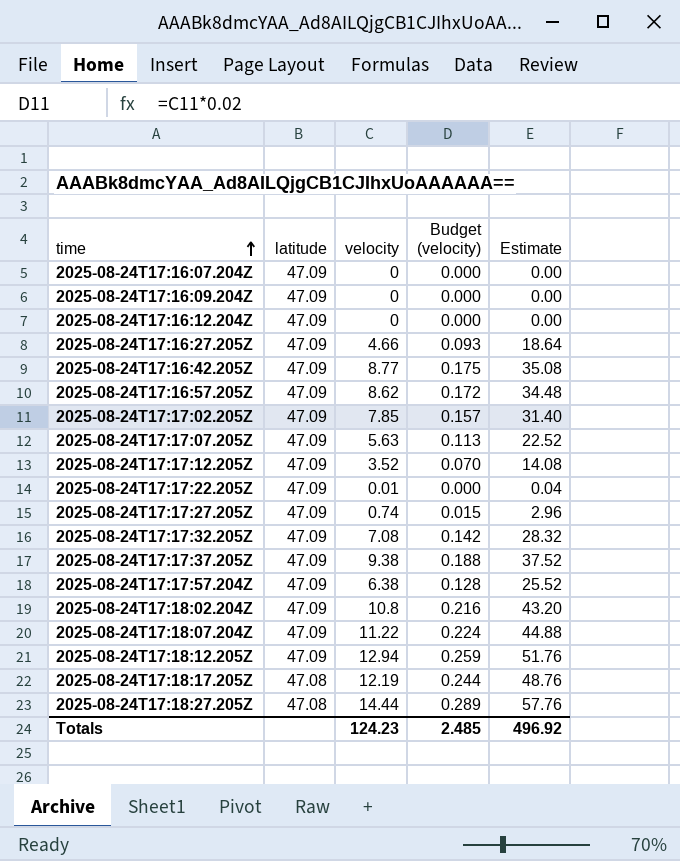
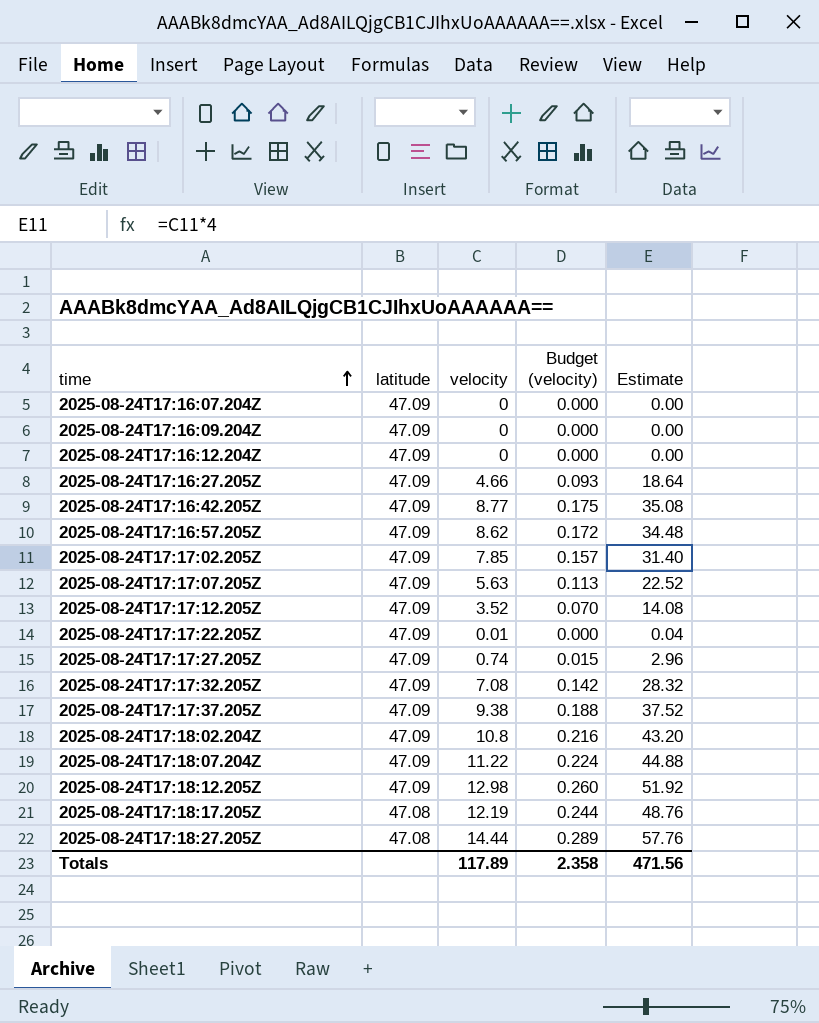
row 2025-08-24T17:17:57.204Z: 47.09 | 6.38 | 0.128 | 25.52 -> none
2025-08-24T17:18:12.205Z | velocity: 12.94 -> 12.98
2025-08-24T17:18:12.205Z | Budget (velocity): 0.259 -> 0.260
2025-08-24T17:18:12.205Z | Estimate: 51.76 -> 51.92
Totals | velocity: 124.23 -> 117.89
Totals | Budget (velocity): 2.485 -> 2.358
Totals | Estimate: 496.92 -> 471.56

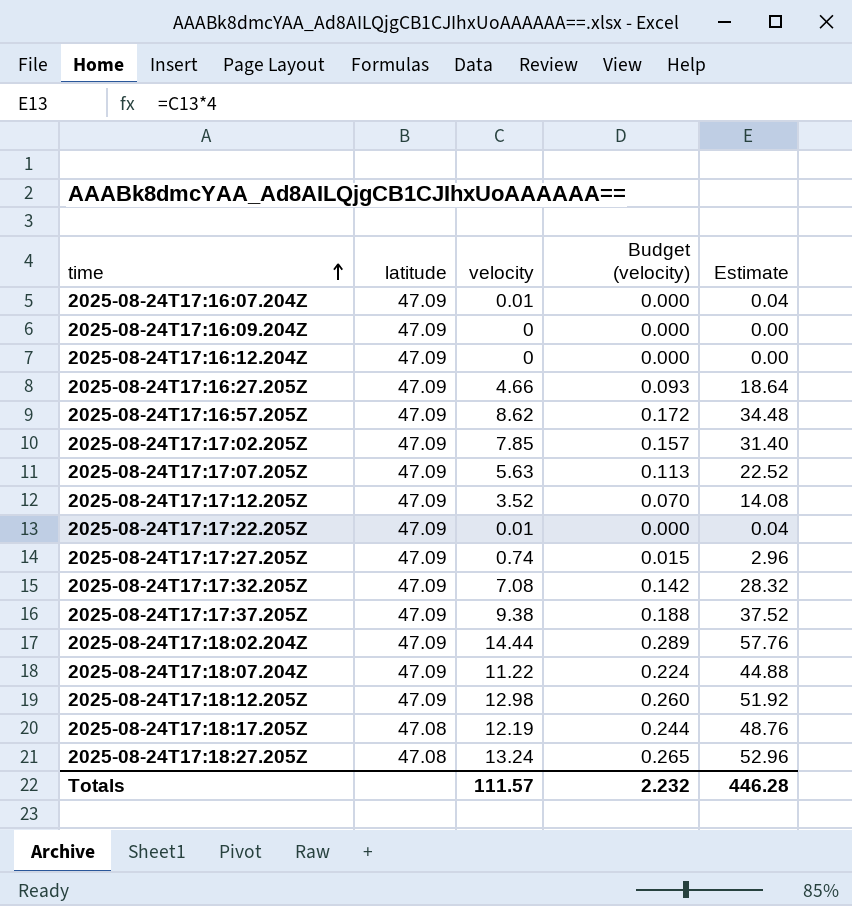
row 2025-08-24T17:16:42.205Z: 47.09 | 8.77 | 0.175 | 35.08 -> none
2025-08-24T17:16:07.204Z | velocity: 0 -> 0.01
2025-08-24T17:16:07.204Z | Estimate: 0.00 -> 0.04
2025-08-24T17:18:02.204Z | velocity: 10.8 -> 14.44
2025-08-24T17:18:02.204Z | Budget (velocity): 0.216 -> 0.289
2025-08-24T17:18:02.204Z | Estimate: 43.20 -> 57.76
2025-08-24T17:18:27.205Z | velocity: 14.44 -> 13.24
2025-08-24T17:18:27.205Z | Budget (velocity): 0.289 -> 0.265
2025-08-24T17:18:27.205Z | Estimate: 57.76 -> 52.96
Totals | velocity: 117.89 -> 111.57
Totals | Budget (velocity): 2.358 -> 2.232
Totals | Estimate: 471.56 -> 446.28

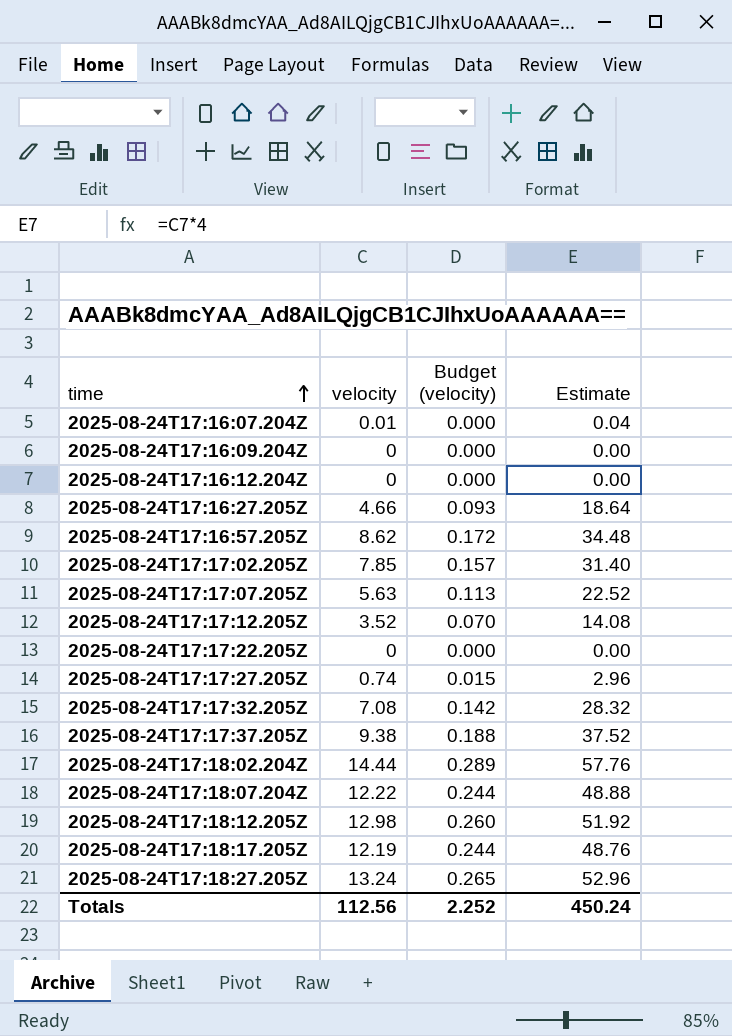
column latitude | position: 2 -> none
2025-08-24T17:17:22.205Z | velocity: 0.01 -> 0
2025-08-24T17:17:22.205Z | Estimate: 0.04 -> 0.00
2025-08-24T17:18:07.204Z | velocity: 11.22 -> 12.22
2025-08-24T17:18:07.204Z | Budget (velocity): 0.224 -> 0.244
2025-08-24T17:18:07.204Z | Estimate: 44.88 -> 48.88
Totals | velocity: 111.57 -> 112.56
Totals | Budget (velocity): 2.232 -> 2.252
Totals | Estimate: 446.28 -> 450.24

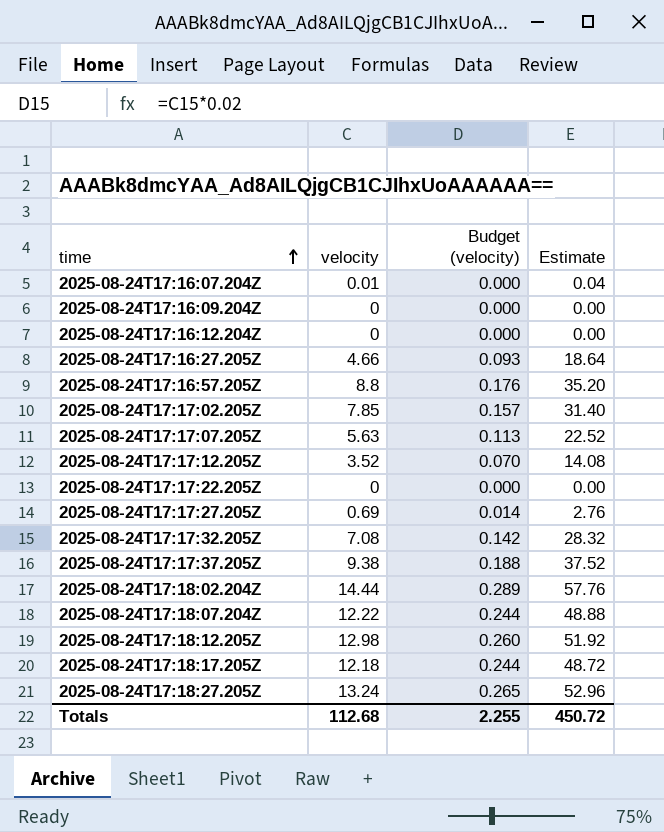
2025-08-24T17:16:57.205Z | velocity: 8.62 -> 8.8
2025-08-24T17:16:57.205Z | Budget (velocity): 0.172 -> 0.176
2025-08-24T17:16:57.205Z | Estimate: 34.48 -> 35.20
2025-08-24T17:17:27.205Z | velocity: 0.74 -> 0.69
2025-08-24T17:17:27.205Z | Budget (velocity): 0.015 -> 0.014
2025-08-24T17:17:27.205Z | Estimate: 2.96 -> 2.76
2025-08-24T17:18:17.205Z | velocity: 12.19 -> 12.18
2025-08-24T17:18:17.205Z | Estimate: 48.76 -> 48.72
Totals | velocity: 112.56 -> 112.68
Totals | Budget (velocity): 2.252 -> 2.255
Totals | Estimate: 450.24 -> 450.72

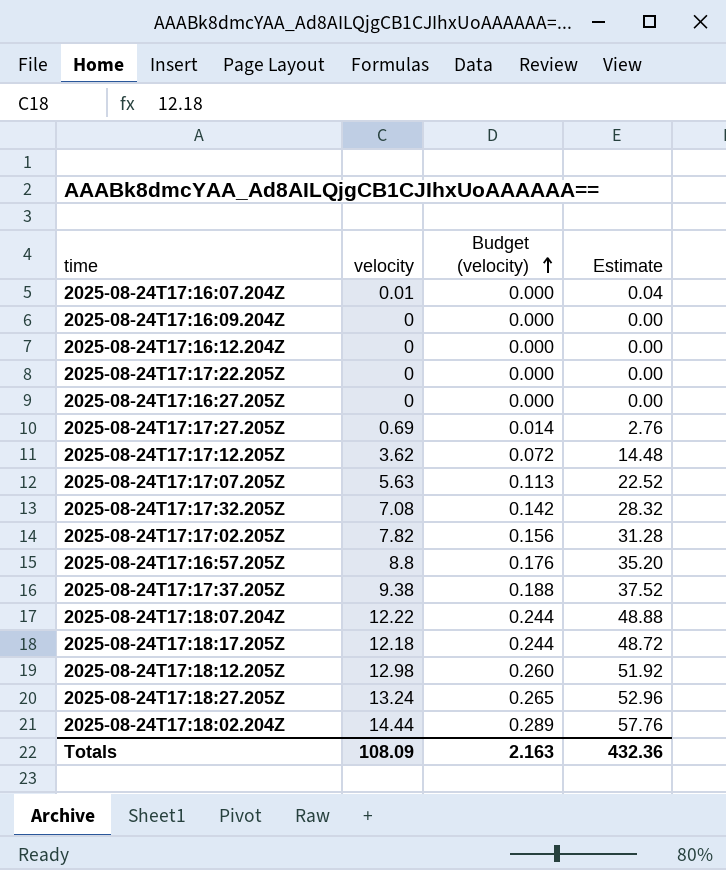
row order: time ascending -> Budget (velocity) ascending
2025-08-24T17:16:27.205Z | velocity: 4.66 -> 0
2025-08-24T17:16:27.205Z | Budget (velocity): 0.093 -> 0.000
2025-08-24T17:16:27.205Z | Estimate: 18.64 -> 0.00
2025-08-24T17:17:12.205Z | velocity: 3.52 -> 3.62
2025-08-24T17:17:12.205Z | Budget (velocity): 0.070 -> 0.072
2025-08-24T17:17:12.205Z | Estimate: 14.08 -> 14.48
2025-08-24T17:17:02.205Z | velocity: 7.85 -> 7.82
2025-08-24T17:17:02.205Z | Budget (velocity): 0.157 -> 0.156
2025-08-24T17:17:02.205Z | Estimate: 31.40 -> 31.28
Totals | velocity: 112.68 -> 108.09
Totals | Budget (velocity): 2.255 -> 2.163
Totals | Estimate: 450.72 -> 432.36

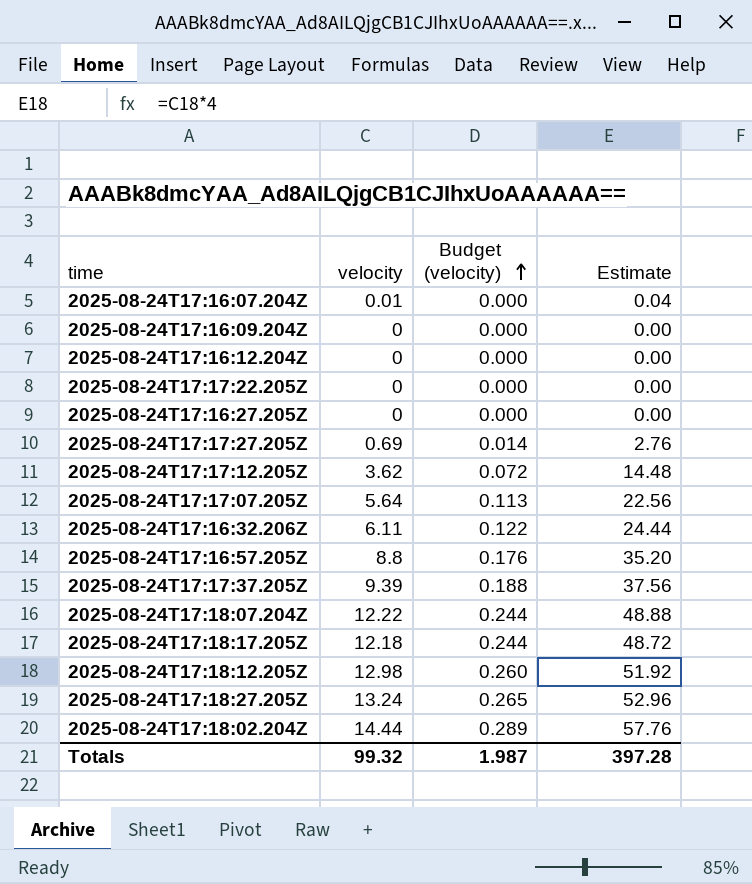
row 2025-08-24T17:17:32.205Z: 7.08 | 0.142 | 28.32 -> none
row 2025-08-24T17:17:02.205Z: 7.82 | 0.156 | 31.28 -> none
2025-08-24T17:17:07.205Z | velocity: 5.63 -> 5.64
2025-08-24T17:17:07.205Z | Estimate: 22.52 -> 22.56
row 2025-08-24T17:16:32.206Z: none -> 6.11 | 0.122 | 24.44
2025-08-24T17:17:37.205Z | velocity: 9.38 -> 9.39
2025-08-24T17:17:37.205Z | Estimate: 37.52 -> 37.56
Totals | velocity: 108.09 -> 99.32
Totals | Budget (velocity): 2.163 -> 1.987
Totals | Estimate: 432.36 -> 397.28

